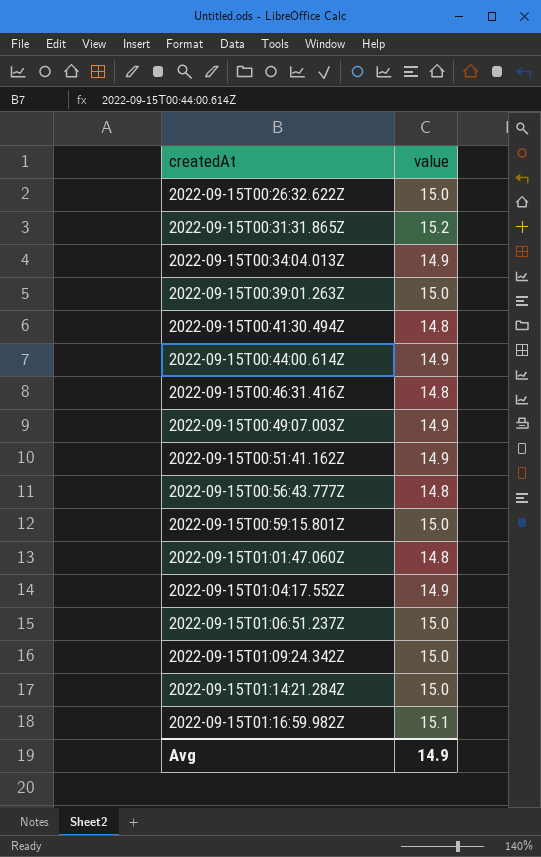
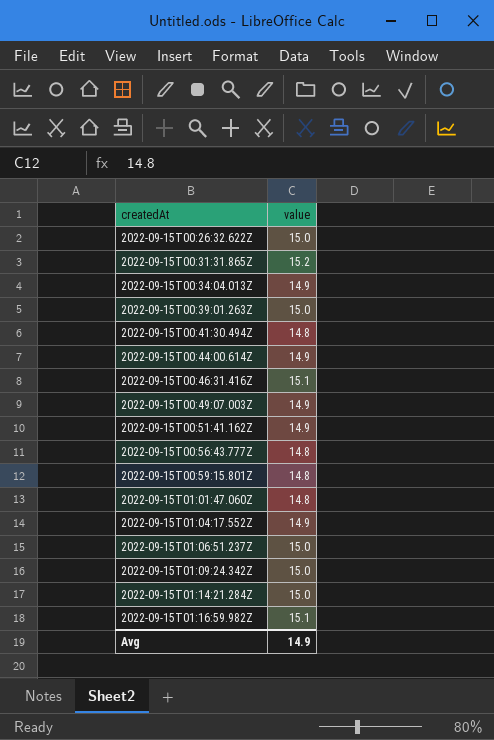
2022-09-15T00:46:31.416Z | value: 14.8 -> 15.1
2022-09-15T00:59:15.801Z | value: 15.0 -> 14.8

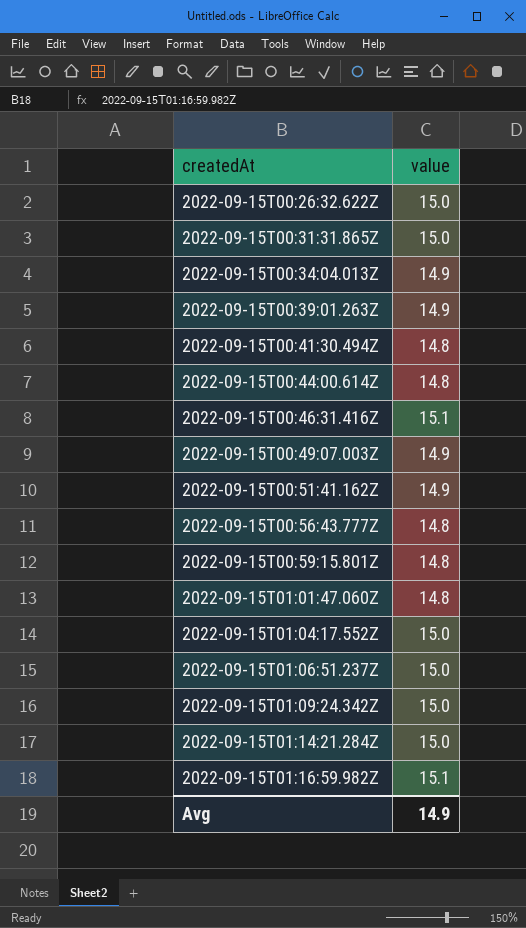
2022-09-15T00:31:31.865Z | value: 15.2 -> 15.0
2022-09-15T00:39:01.263Z | value: 15.0 -> 14.9
2022-09-15T00:44:00.614Z | value: 14.9 -> 14.8
2022-09-15T01:04:17.552Z | value: 14.9 -> 15.0

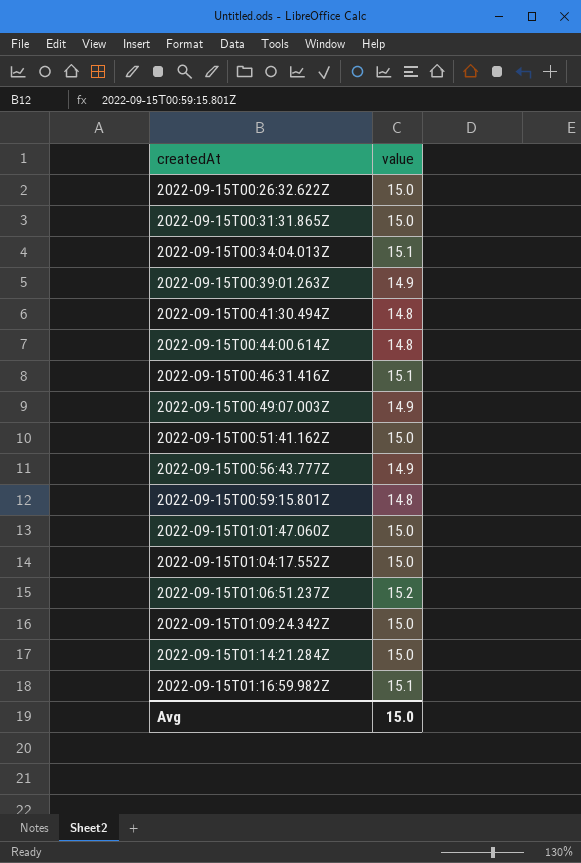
2022-09-15T00:34:04.013Z | value: 14.9 -> 15.1
2022-09-15T00:51:41.162Z | value: 14.9 -> 15.0
2022-09-15T00:56:43.777Z | value: 14.8 -> 14.9
2022-09-15T01:01:47.060Z | value: 14.8 -> 15.0
2022-09-15T01:06:51.237Z | value: 15.0 -> 15.2
Avg | value: 14.9 -> 15.0

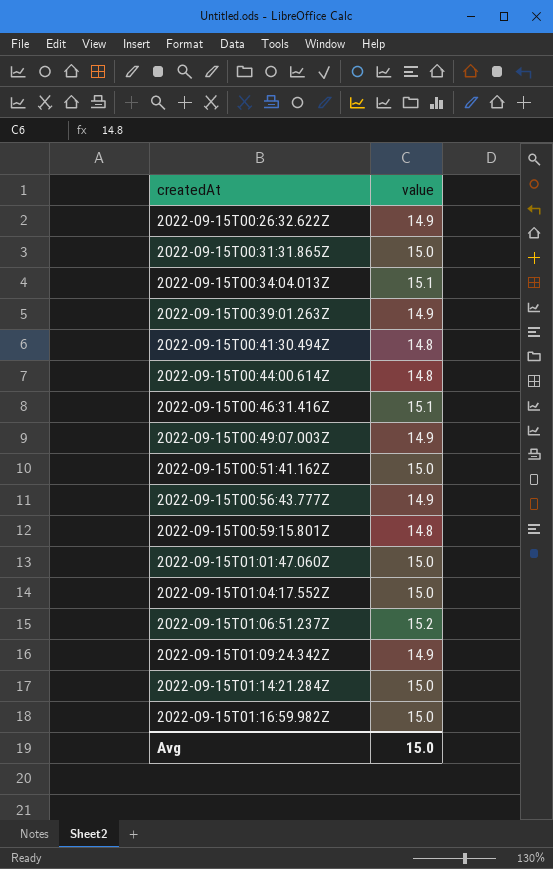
2022-09-15T00:26:32.622Z | value: 15.0 -> 14.9
2022-09-15T01:09:24.342Z | value: 15.0 -> 14.9
2022-09-15T01:16:59.982Z | value: 15.1 -> 15.0

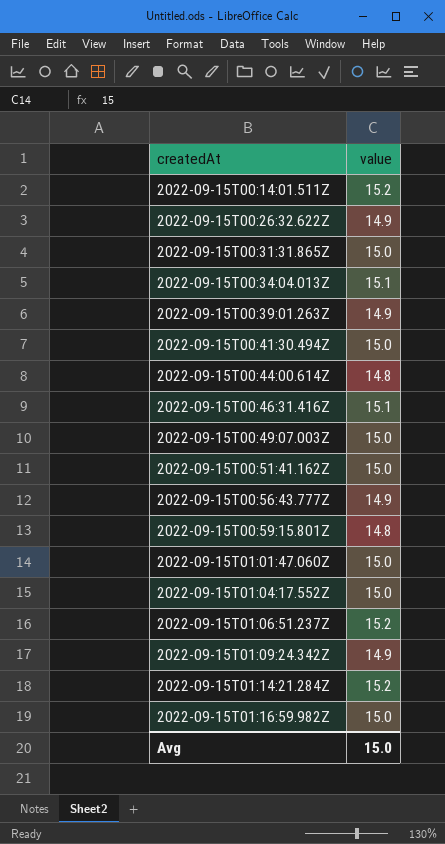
row 2022-09-15T00:14:01.511Z: none -> 15.2
2022-09-15T00:41:30.494Z | value: 14.8 -> 15.0
2022-09-15T00:49:07.003Z | value: 14.9 -> 15.0
2022-09-15T01:14:21.284Z | value: 15.0 -> 15.2

